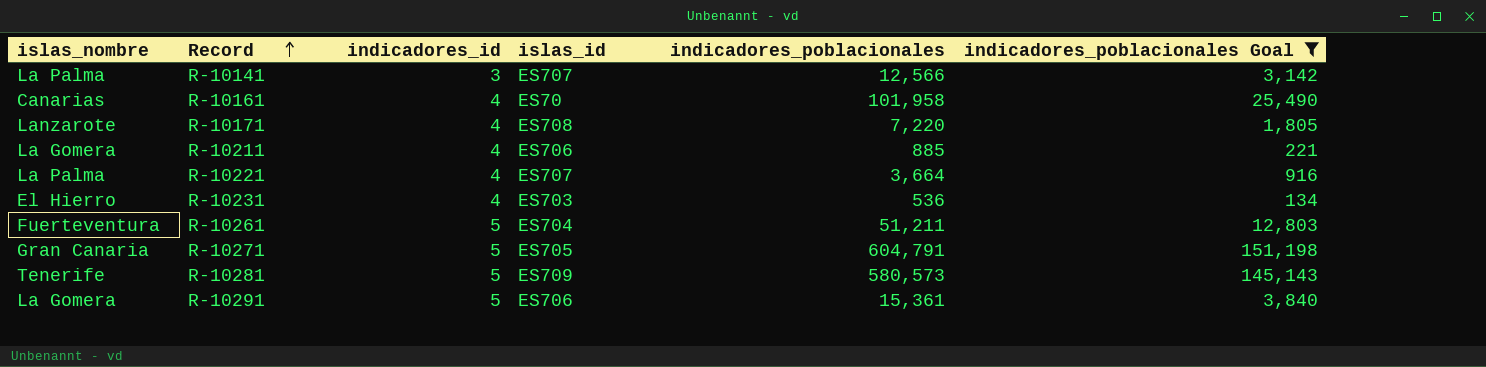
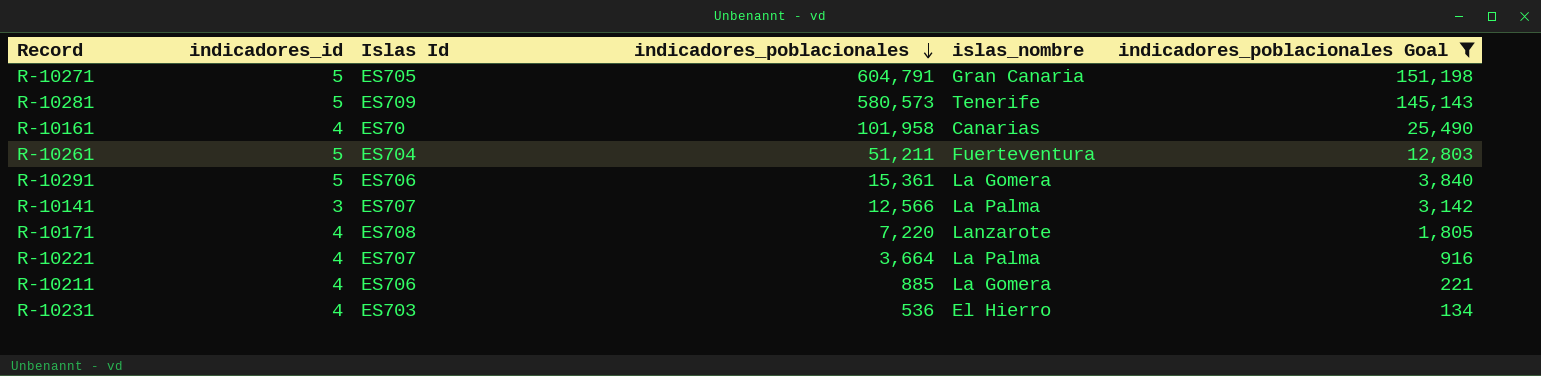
row order: Record ascending -> indicadores_poblacionales descending
column name: islas_id -> Islas Id
column islas_nombre | position: 1 -> 5

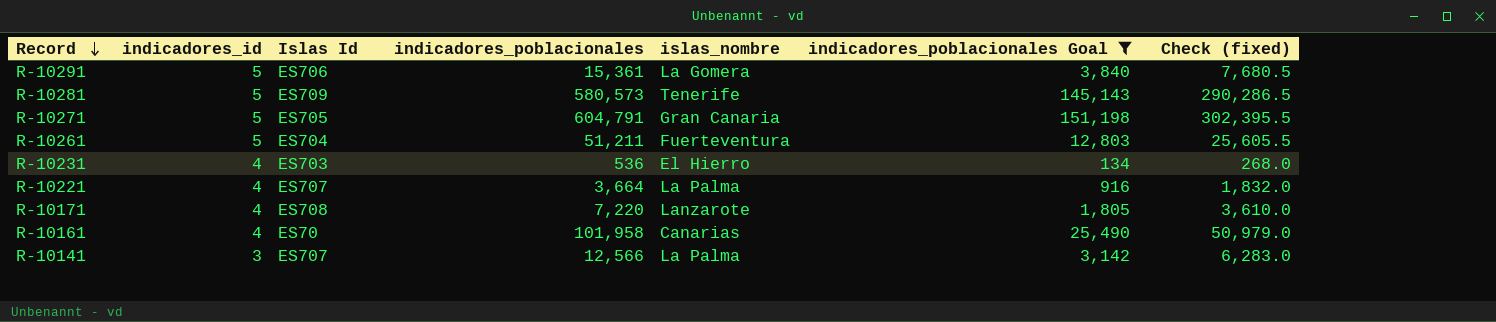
row order: indicadores_poblacionales descending -> Record descending
column Check (fixed) | formula: none -> [indicadores_poblacionales] * 0.5
row R-10211: 4 | ES706 | 885 | La Gomera | 221 -> none

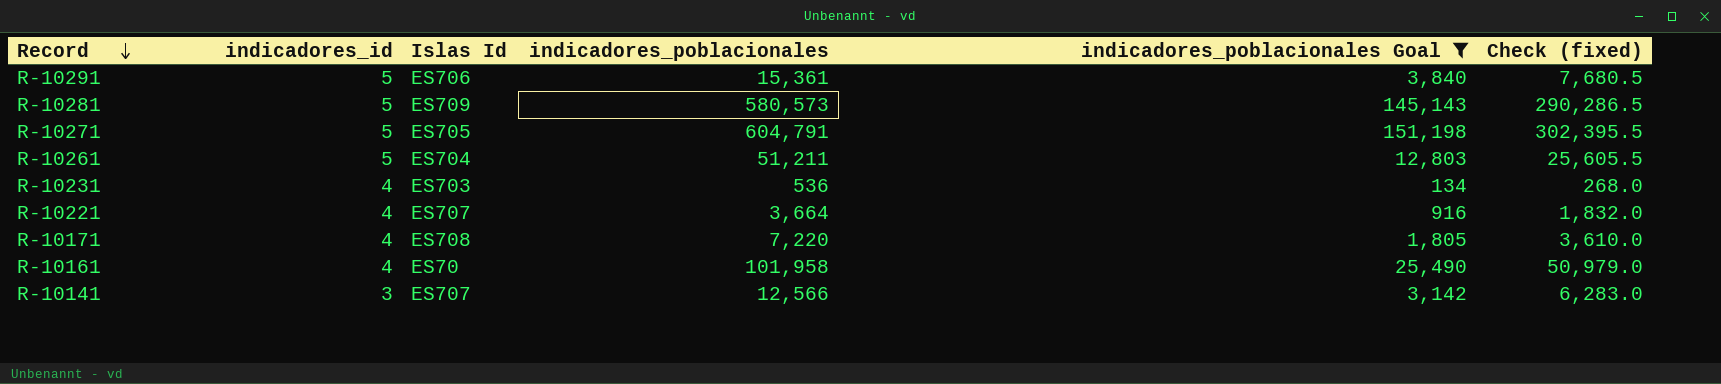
column islas_nombre | position: 5 -> none

